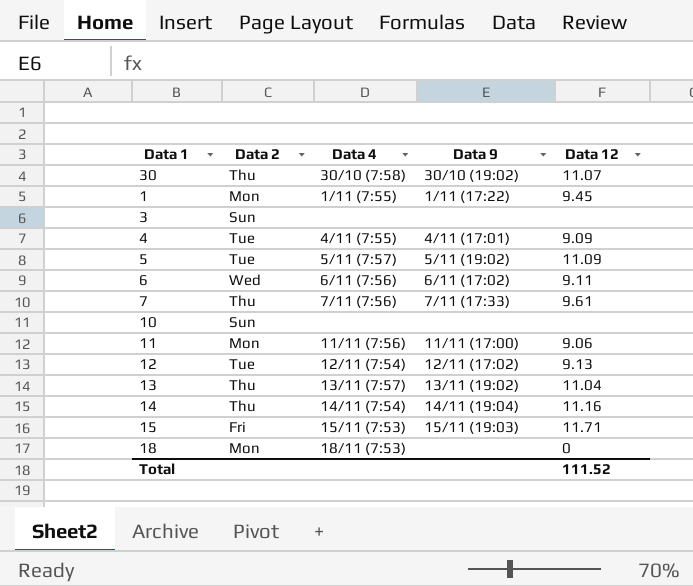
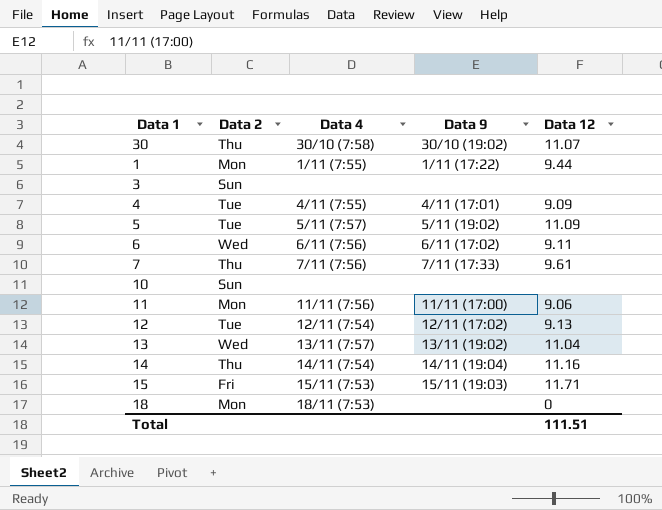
1 | Data 12: 9.45 -> 9.44
13 | Data 2: Thu -> Wed
Total | Data 12: 111.52 -> 111.51

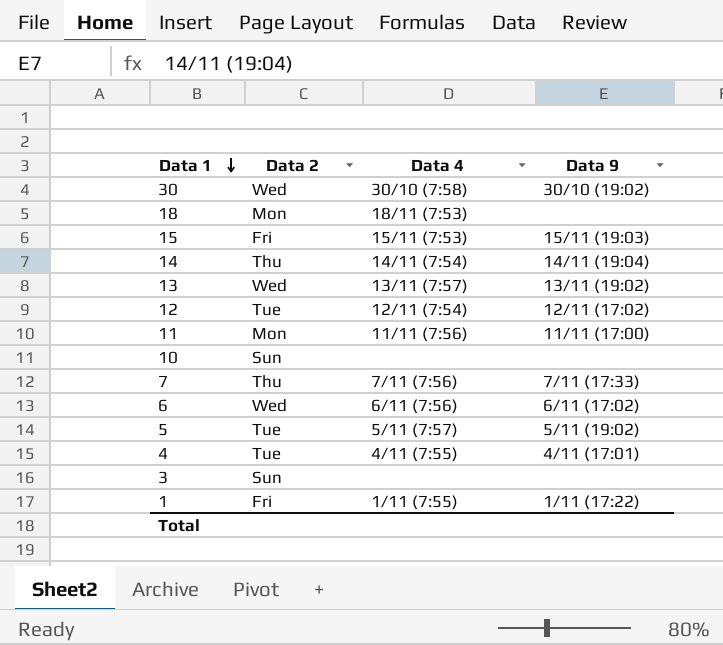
row order: none -> Data 1 descending
column Data 12 | position: 5 -> none
30 | Data 2: Thu -> Wed
1 | Data 2: Mon -> Fri

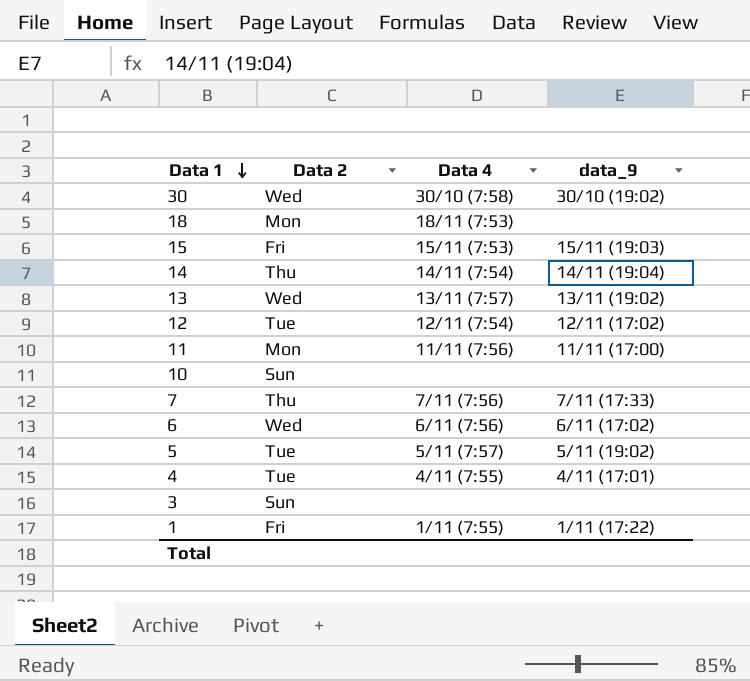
column name: Data 9 -> data_9

